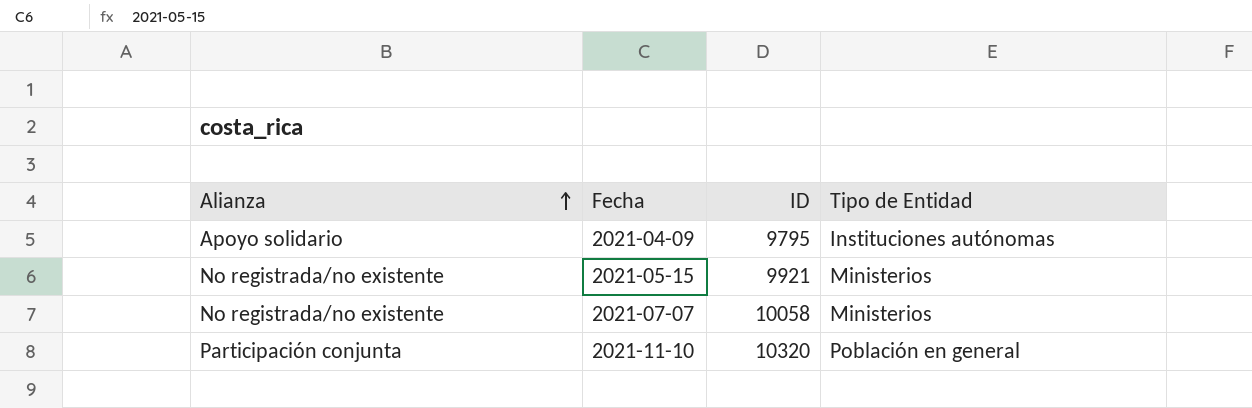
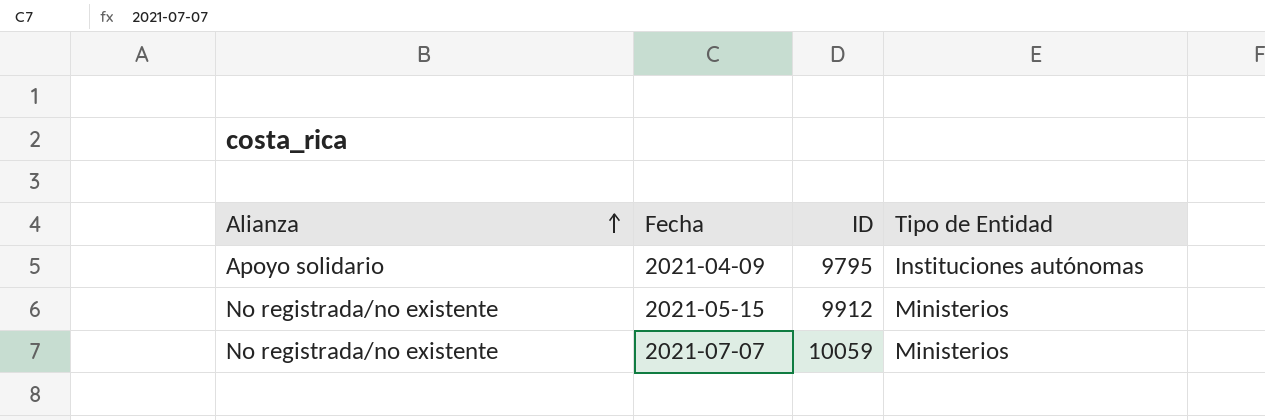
row 2021-11-10: Participación conjunta | 10320 | Población en general -> none
2021-05-15 | ID: 9921 -> 9912
2021-07-07 | ID: 10058 -> 10059

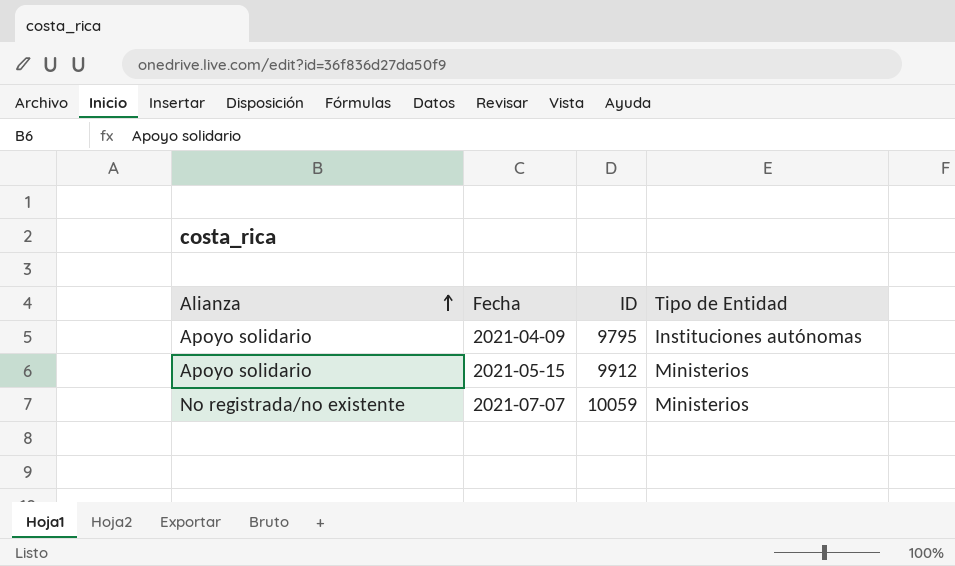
2021-05-15 | Alianza: No registrada/no existente -> Apoyo solidario

